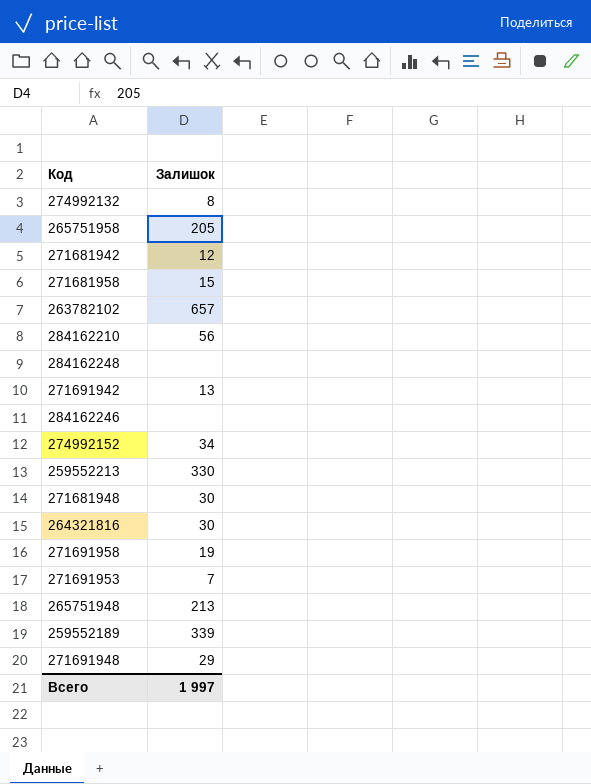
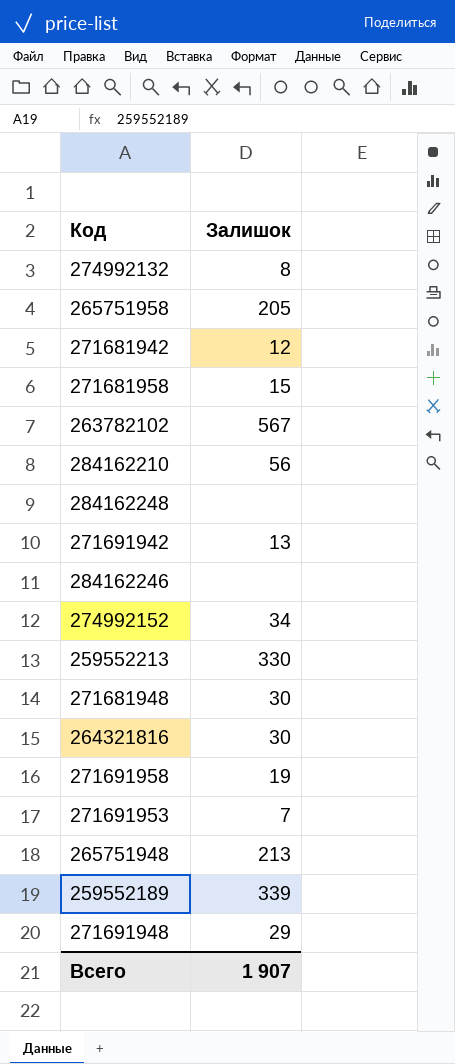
263782102 | Залишок: 657 -> 567
Всего | Залишок: 1 997 -> 1 907

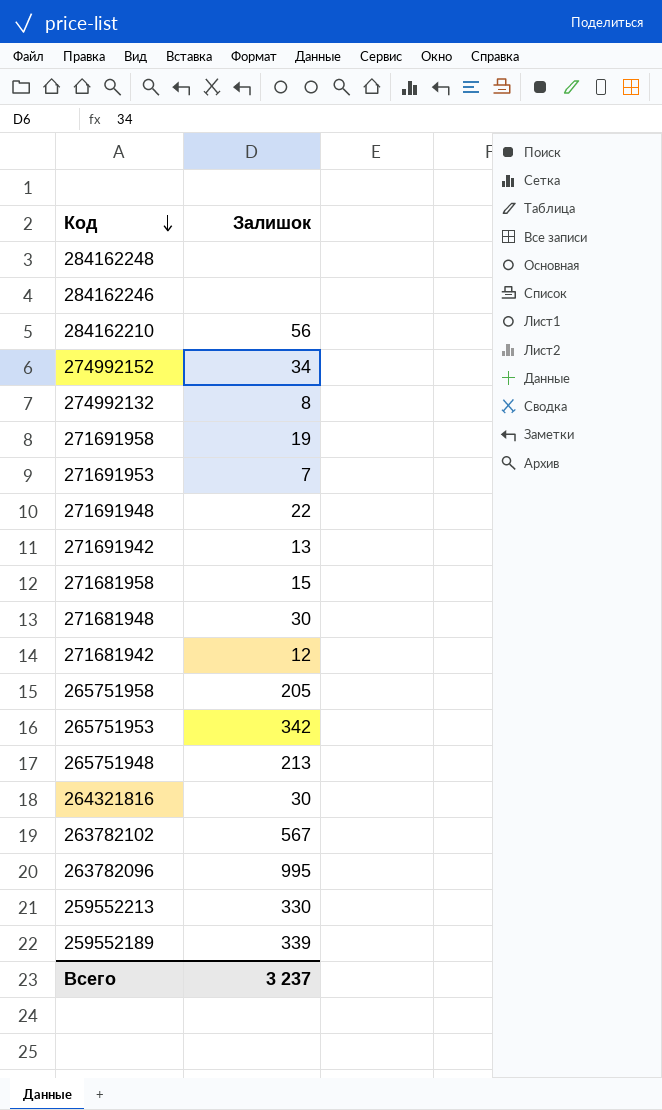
row order: none -> Код descending
271691948 | Залишок: 29 -> 22
row 265751953: none -> 342
row 263782096: none -> 995
Всего | Залишок: 1 907 -> 3 237

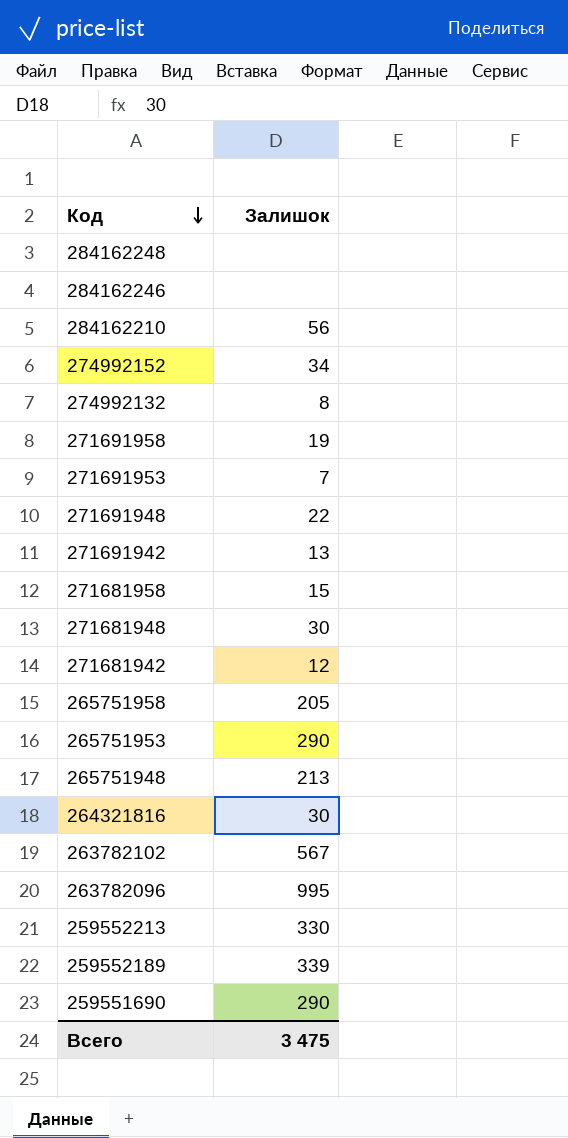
265751953 | Залишок: 342 -> 290
row 259551690: none -> 290
Всего | Залишок: 3 237 -> 3 475

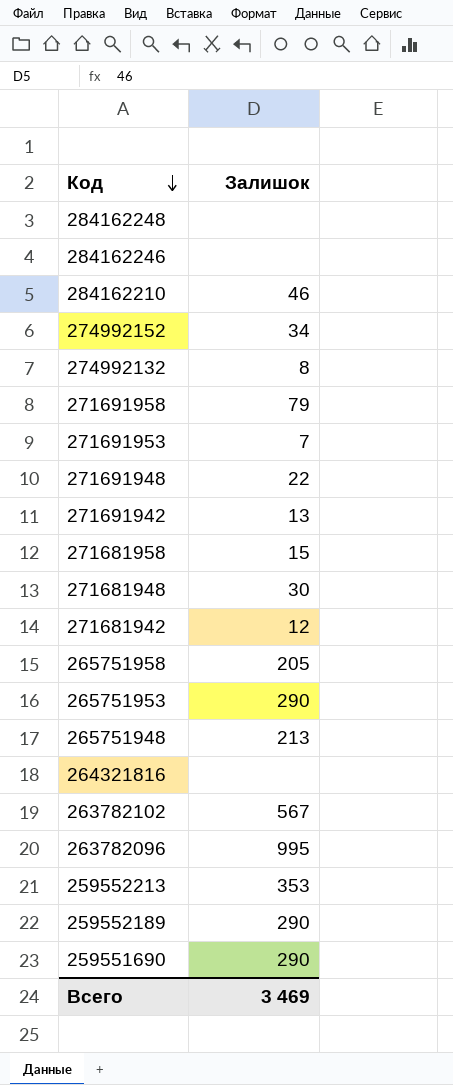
284162210 | Залишок: 56 -> 46
271691958 | Залишок: 19 -> 79
264321816 | Залишок: 30 -> none
259552213 | Залишок: 330 -> 353
259552189 | Залишок: 339 -> 290
Всего | Залишок: 3 475 -> 3 469

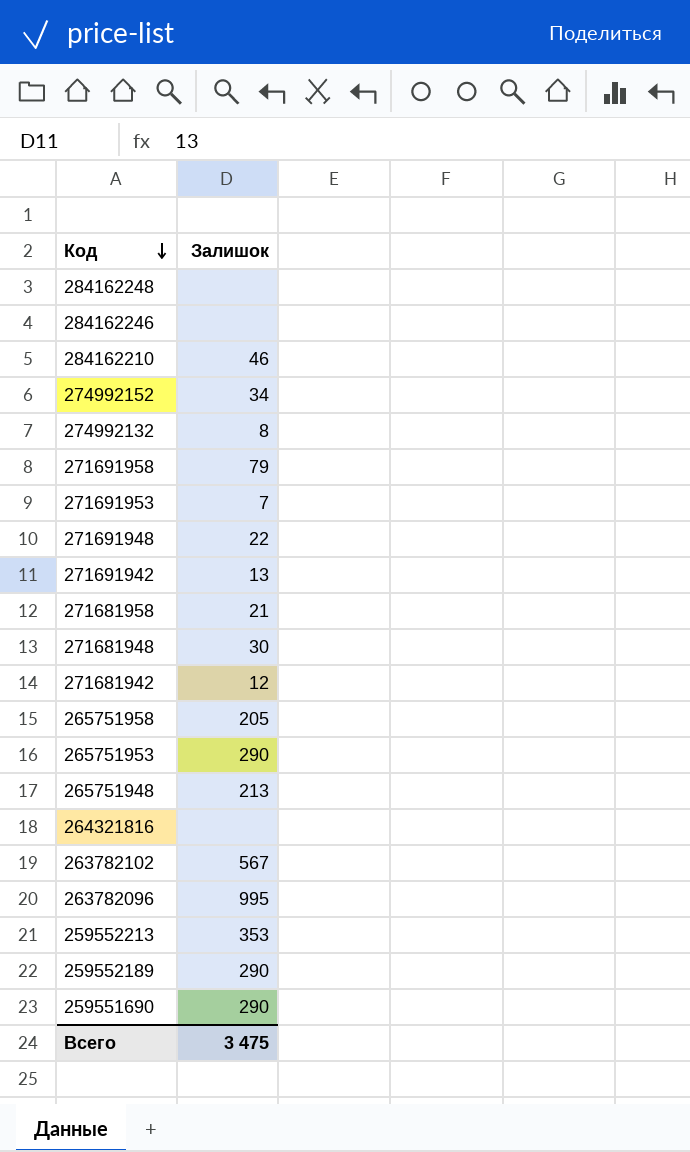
271681958 | Залишок: 15 -> 21
Всего | Залишок: 3 469 -> 3 475

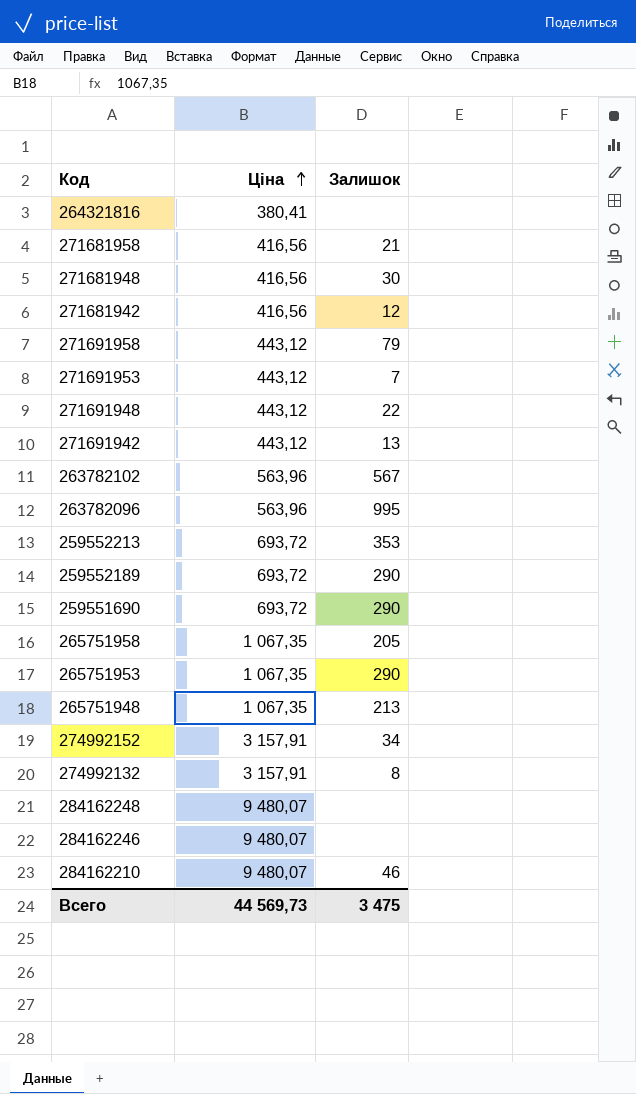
row order: Код descending -> Ціна ascending
column Ціна | position: none -> 2

